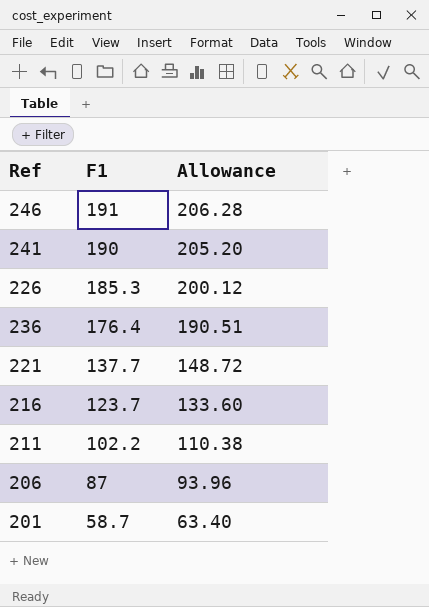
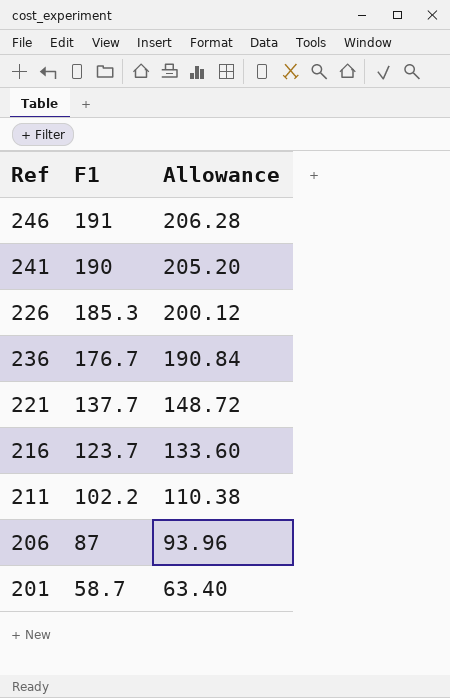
236 | F1: 176.4 -> 176.7
236 | Allowance: 190.51 -> 190.84

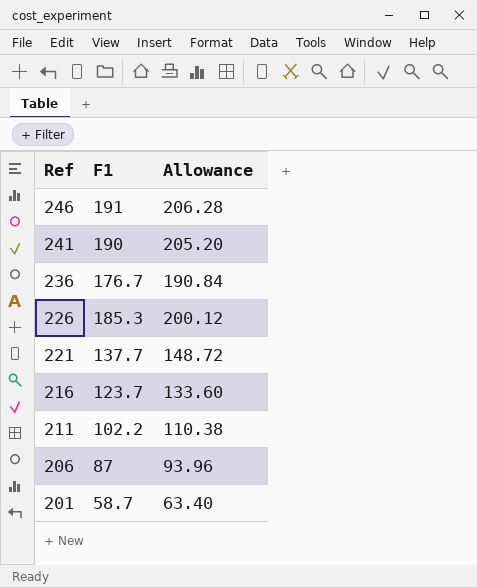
row order: F1 descending -> Ref descending

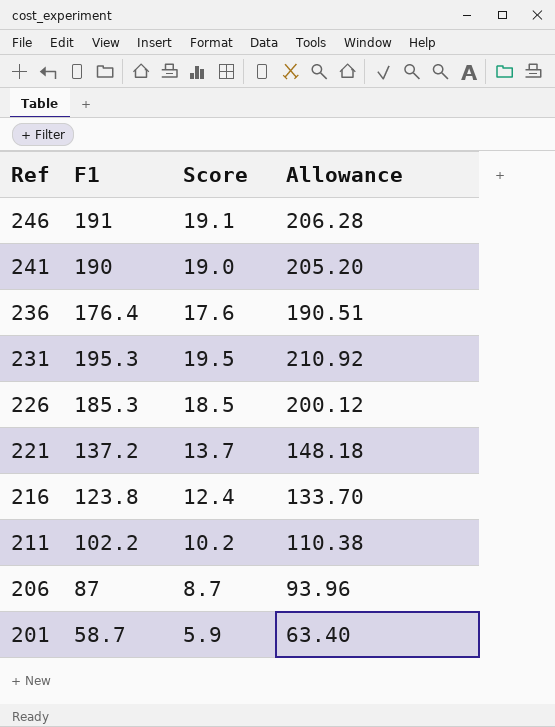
column Score | formula: none -> [F1] * 0.1
236 | F1: 176.7 -> 176.4
236 | Allowance: 190.84 -> 190.51
row 231: none -> 195.3 | 19.5 | 210.92
221 | F1: 137.7 -> 137.2
221 | Allowance: 148.72 -> 148.18
216 | F1: 123.7 -> 123.8
216 | Allowance: 133.60 -> 133.70

